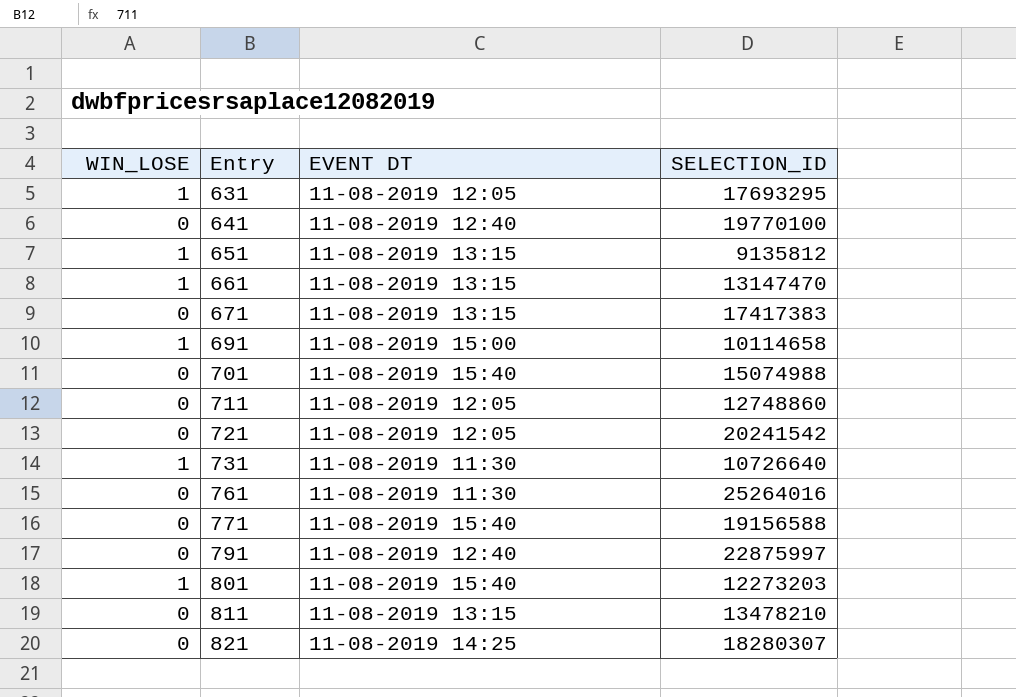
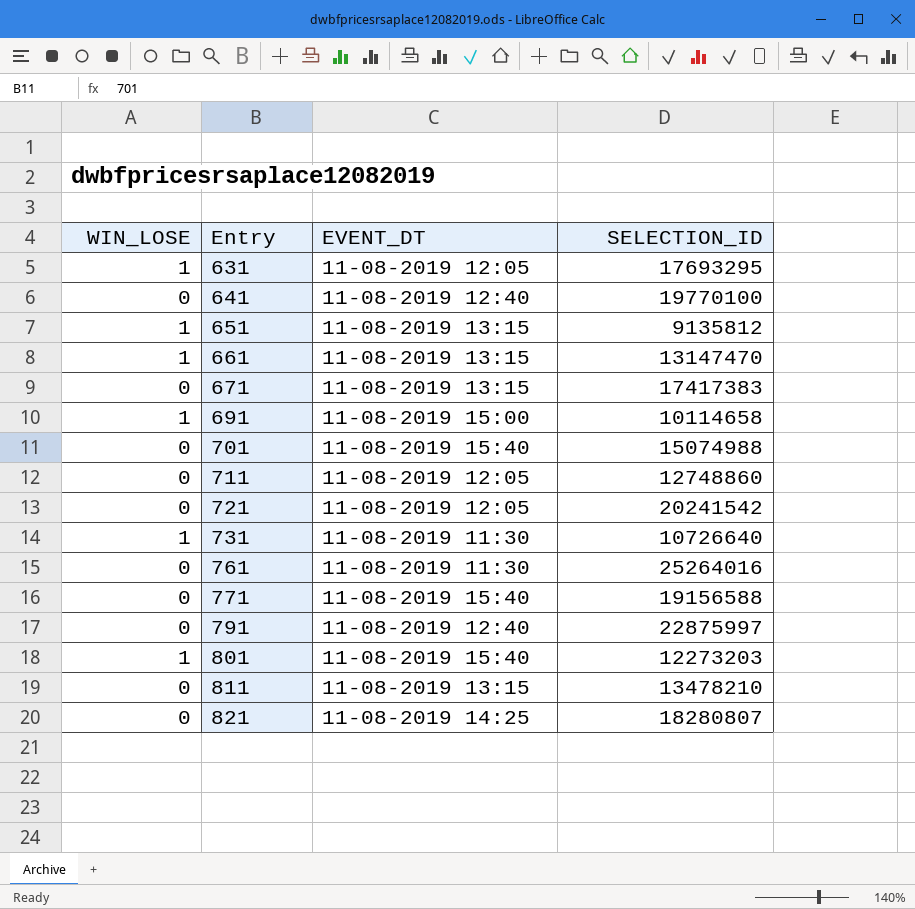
column name: EVENT DT -> EVENT_DT
821 | SELECTION_ID: 18280307 -> 18280807

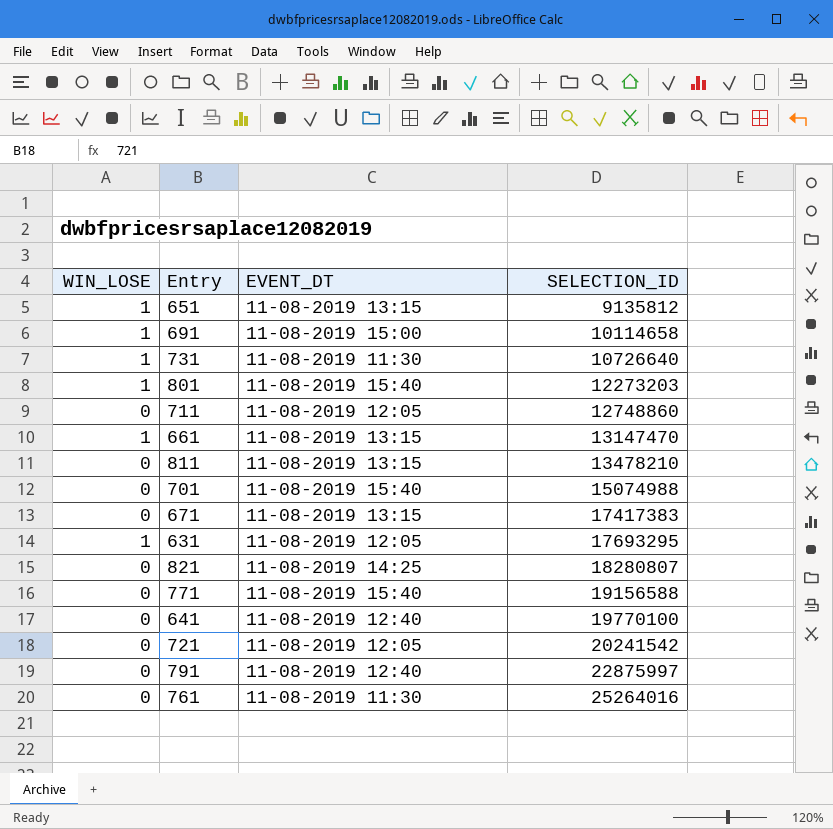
row order: Entry ascending -> SELECTION_ID ascending

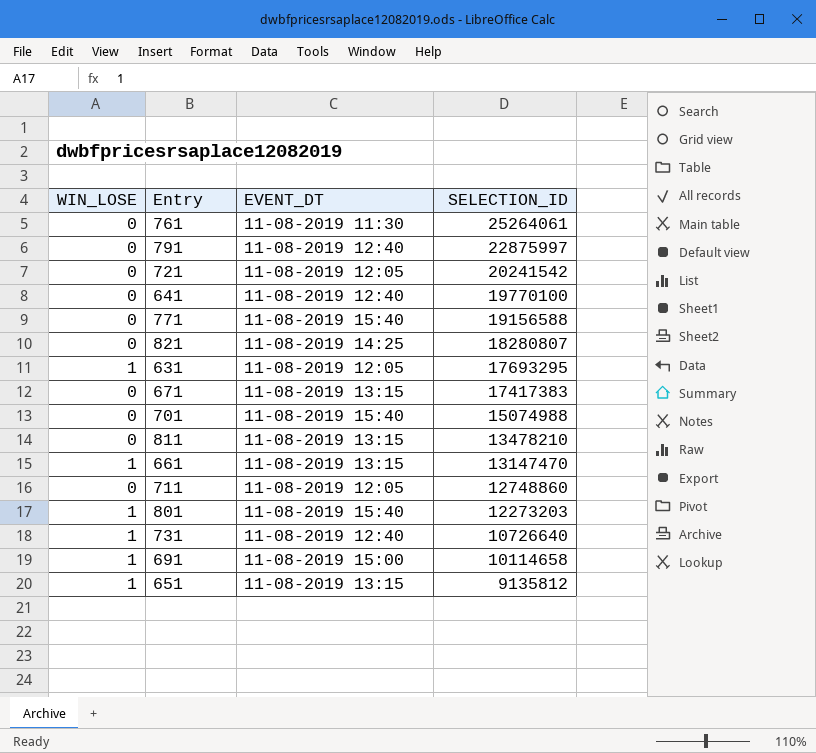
row order: SELECTION_ID ascending -> SELECTION_ID descending
761 | SELECTION_ID: 25264016 -> 25264061
731 | EVENT_DT: 11-08-2019 11:30 -> 11-08-2019 12:40

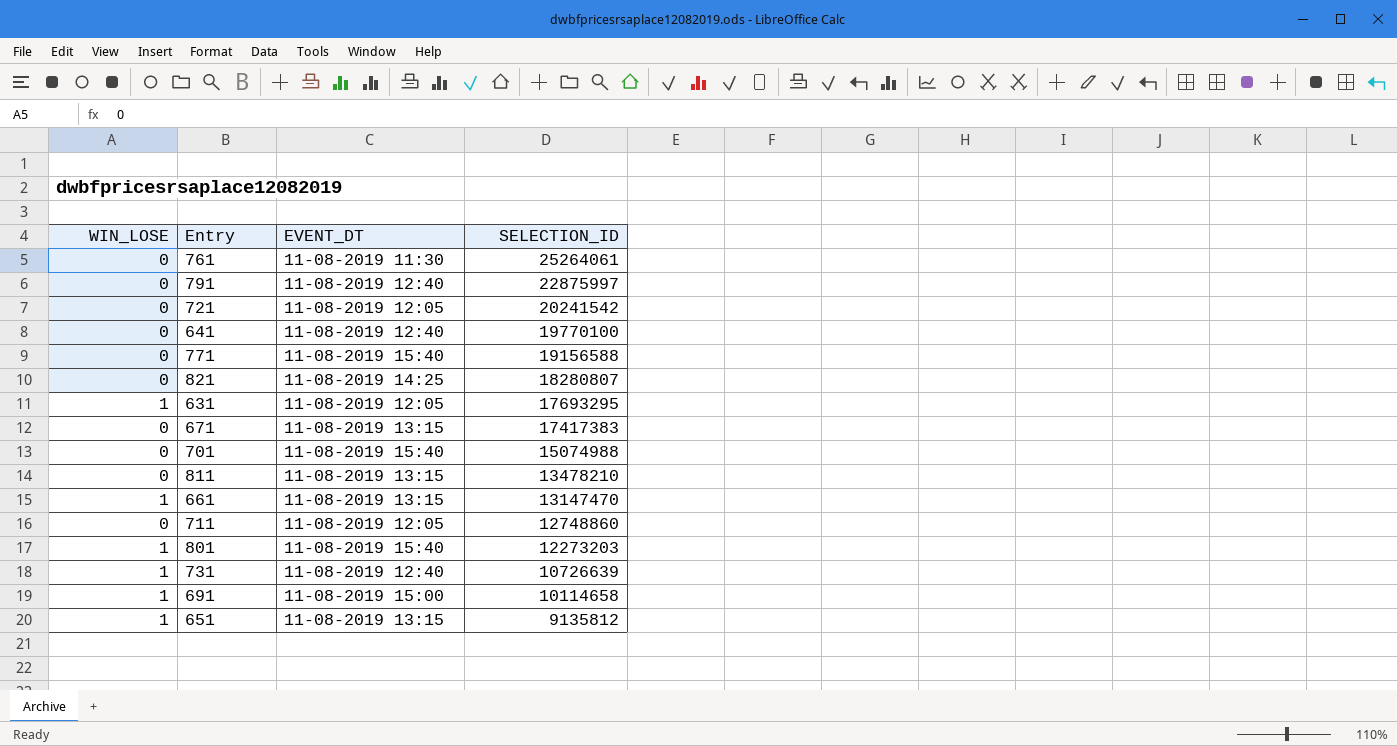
731 | SELECTION_ID: 10726640 -> 10726639

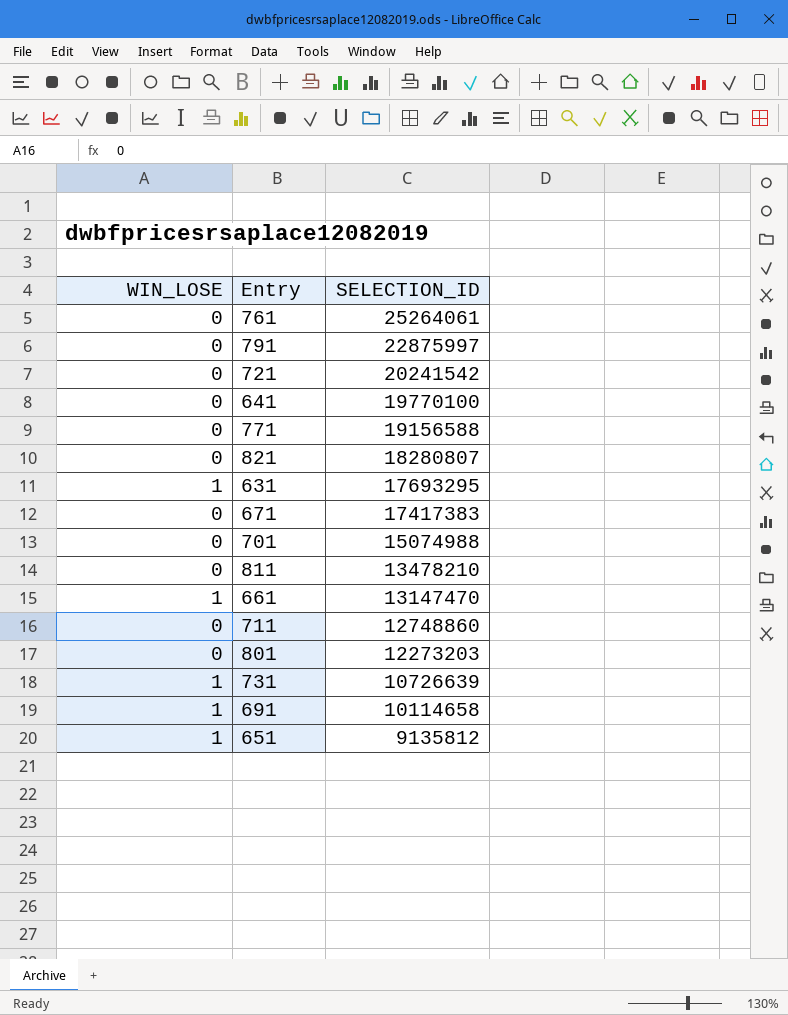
column EVENT_DT | position: 3 -> none
801 | WIN_LOSE: 1 -> 0

